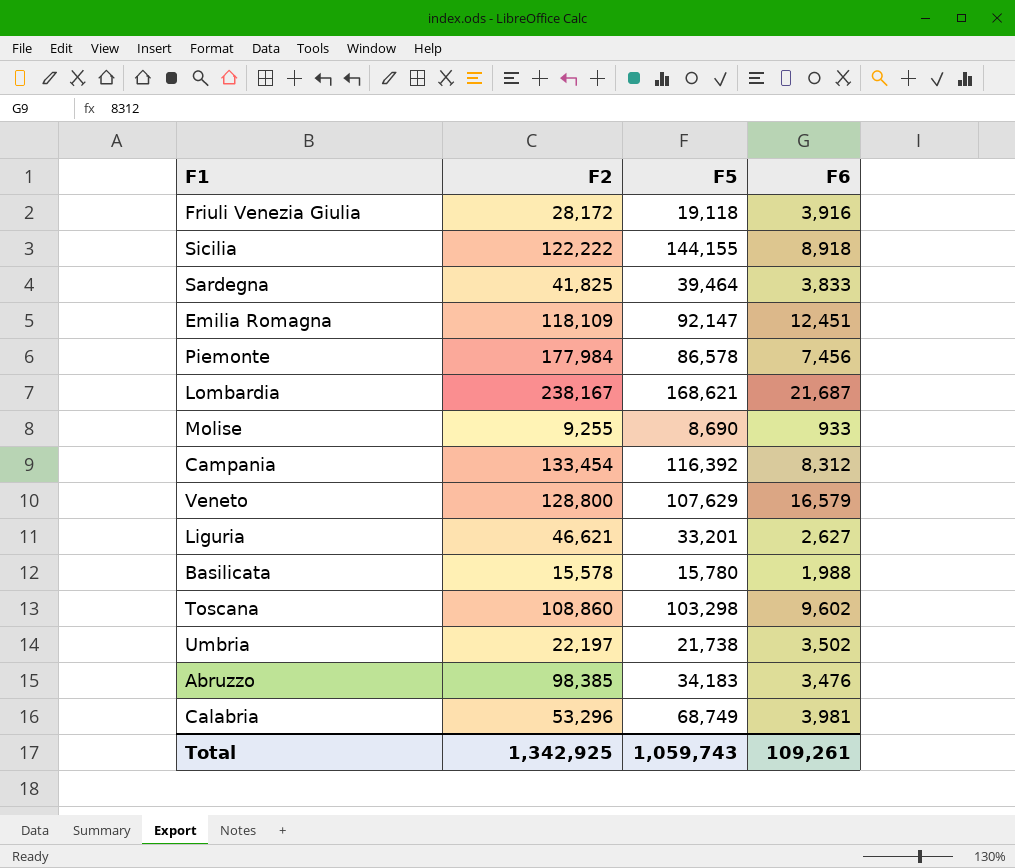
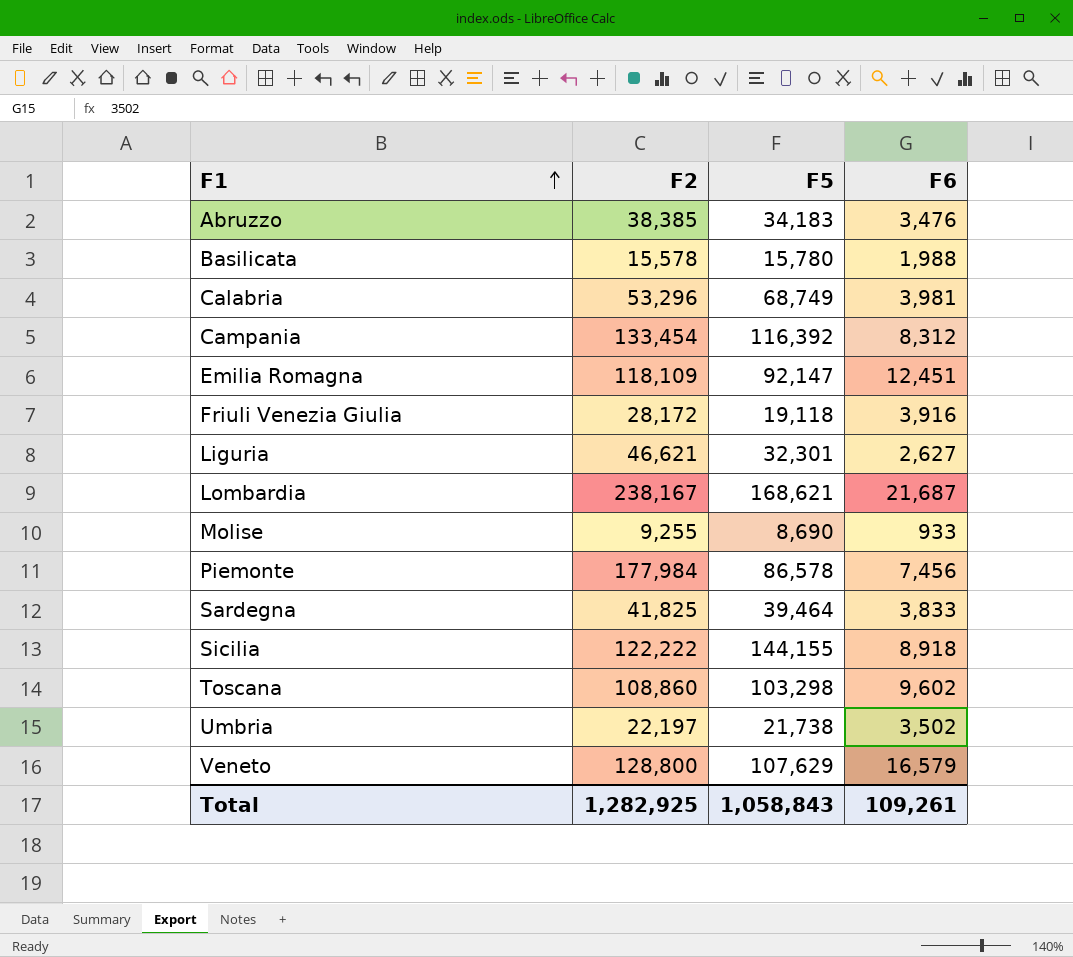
row order: none -> F1 ascending
Abruzzo | F2: 98,385 -> 38,385
Liguria | F5: 33,201 -> 32,301
Total | F2: 1,342,925 -> 1,282,925
Total | F5: 1,059,743 -> 1,058,843

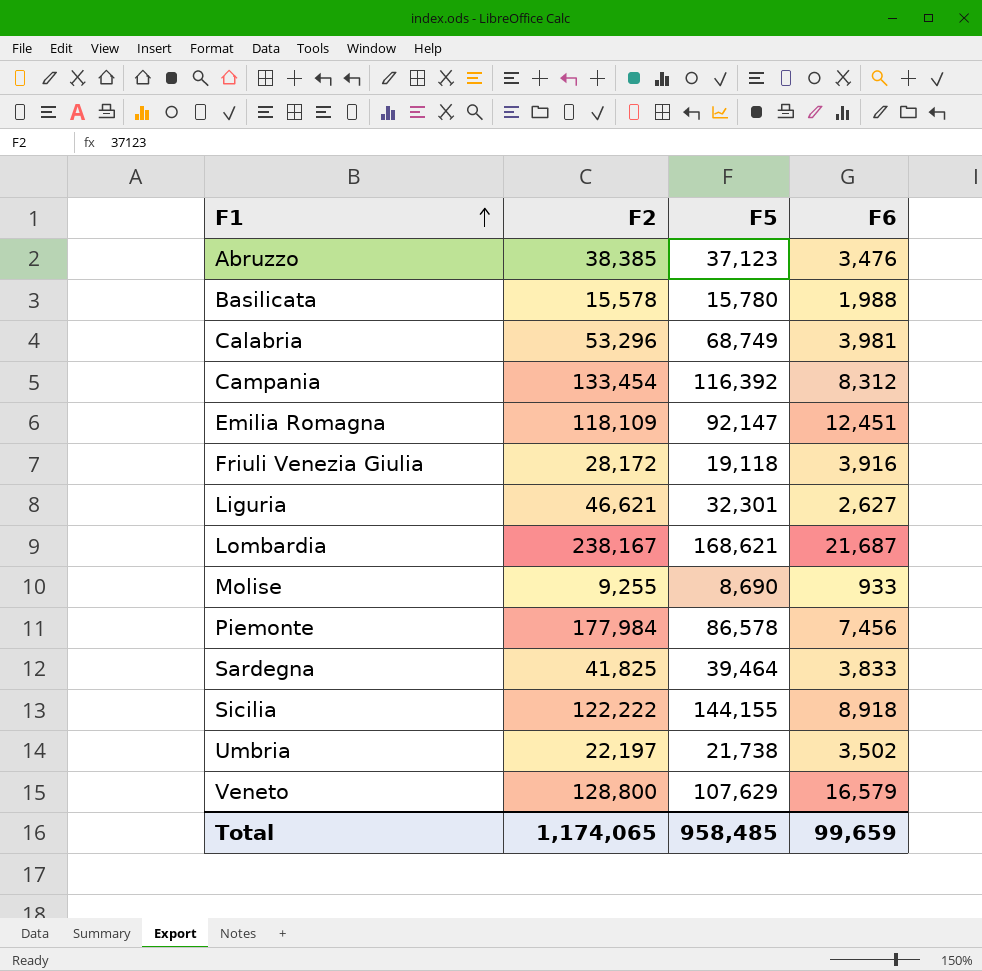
row Toscana: 108,860 | 103,298 | 9,602 -> none
Abruzzo | F5: 34,183 -> 37,123
Total | F2: 1,282,925 -> 1,174,065
Total | F5: 1,058,843 -> 958,485
Total | F6: 109,261 -> 99,659

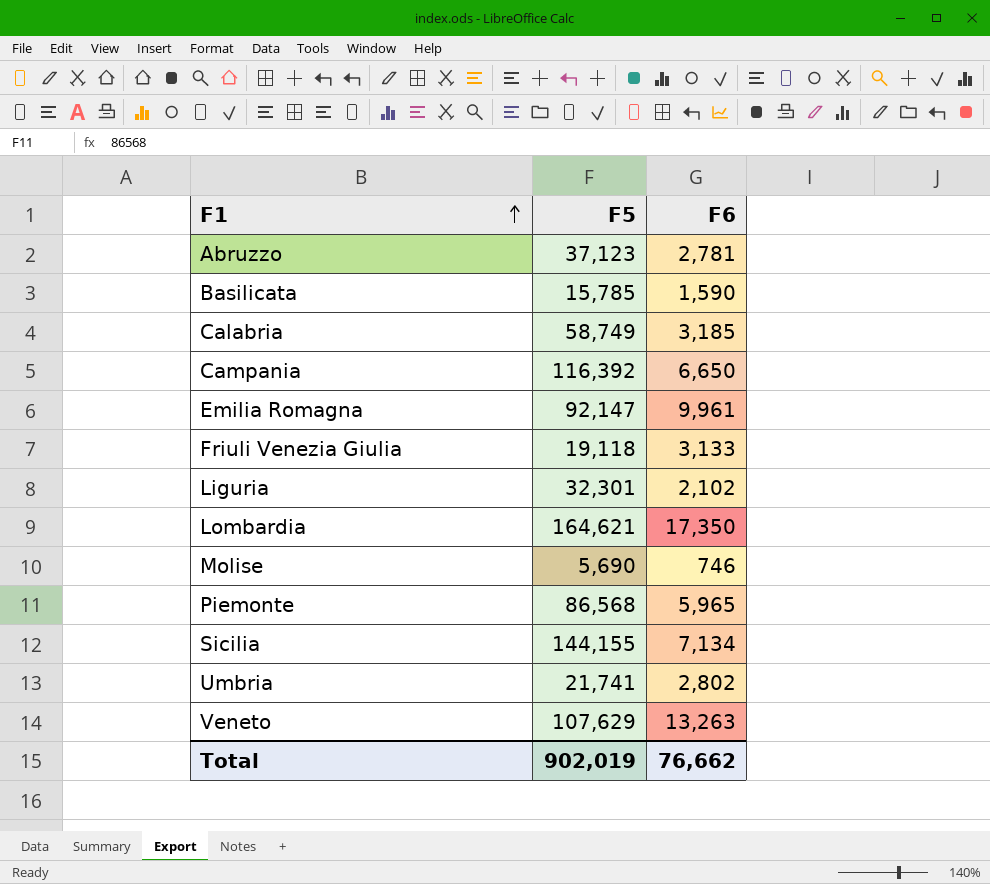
column F2 | position: 2 -> none
row Sardegna: 41,825 | 39,464 | 3,833 -> none
Abruzzo | F6: 3,476 -> 2,781
Basilicata | F5: 15,780 -> 15,785
Basilicata | F6: 1,988 -> 1,590
Calabria | F5: 68,749 -> 58,749
Calabria | F6: 3,981 -> 3,185
Campania | F6: 8,312 -> 6,650
Emilia Romagna | F6: 12,451 -> 9,961
Friuli Venezia Giulia | F6: 3,916 -> 3,133
Liguria | F6: 2,627 -> 2,102
Lombardia | F5: 168,621 -> 164,621
Lombardia | F6: 21,687 -> 17,350
Molise | F5: 8,690 -> 5,690
Molise | F6: 933 -> 746
Piemonte | F5: 86,578 -> 86,568
Piemonte | F6: 7,456 -> 5,965
Sicilia | F6: 8,918 -> 7,134
Umbria | F5: 21,738 -> 21,741
Umbria | F6: 3,502 -> 2,802
Veneto | F6: 16,579 -> 13,263
Total | F5: 958,485 -> 902,019
Total | F6: 99,659 -> 76,662

